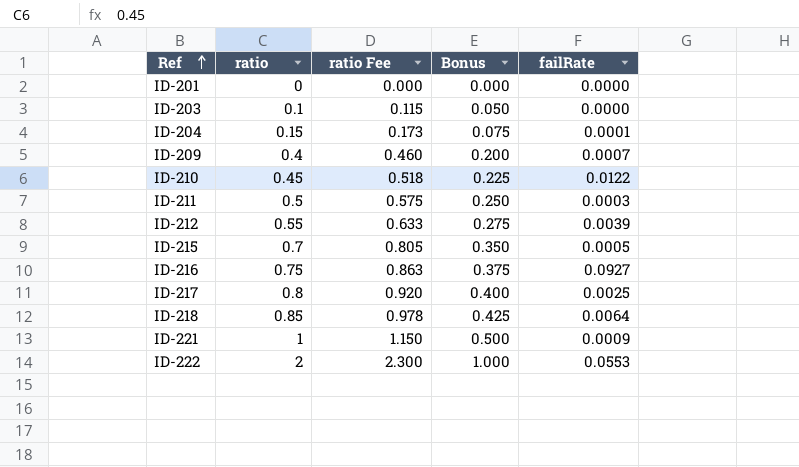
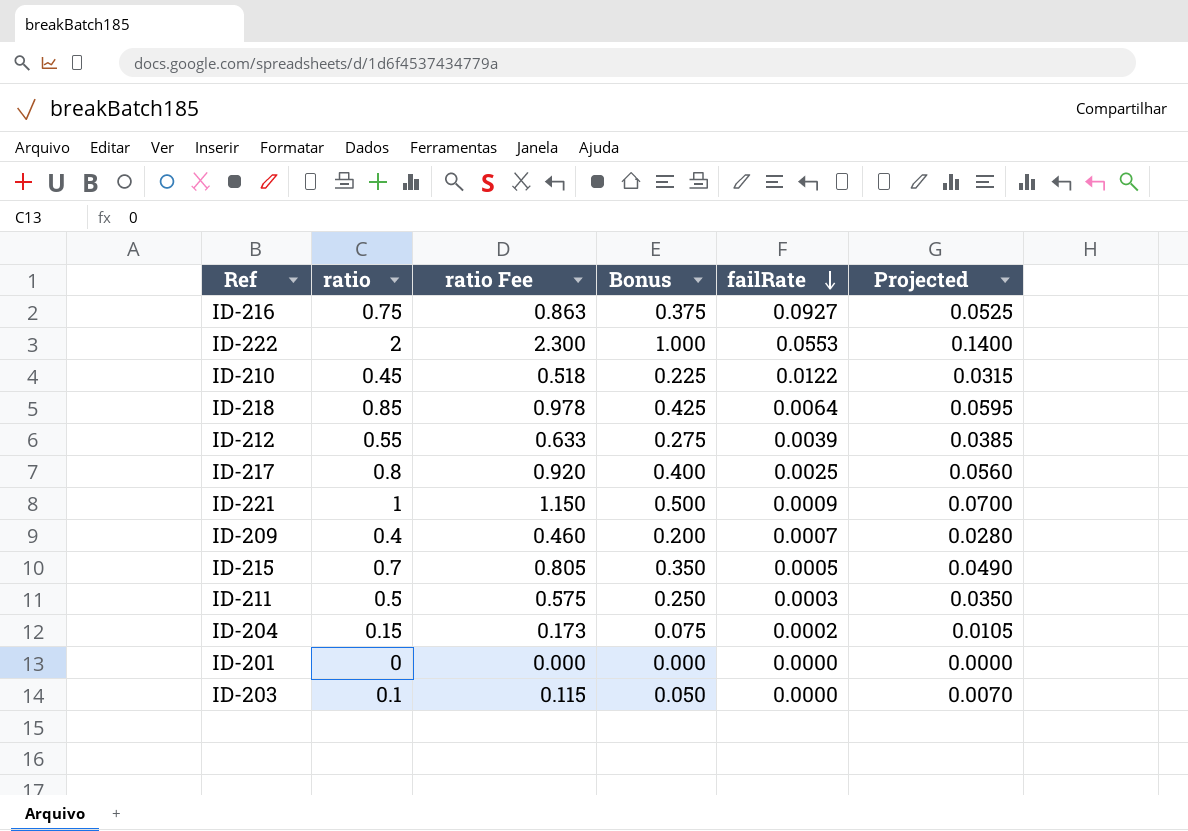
row order: Ref ascending -> failRate descending
column Projected | formula: none -> [ratio] * 0.07
ID-204 | failRate: 0.0001 -> 0.0002

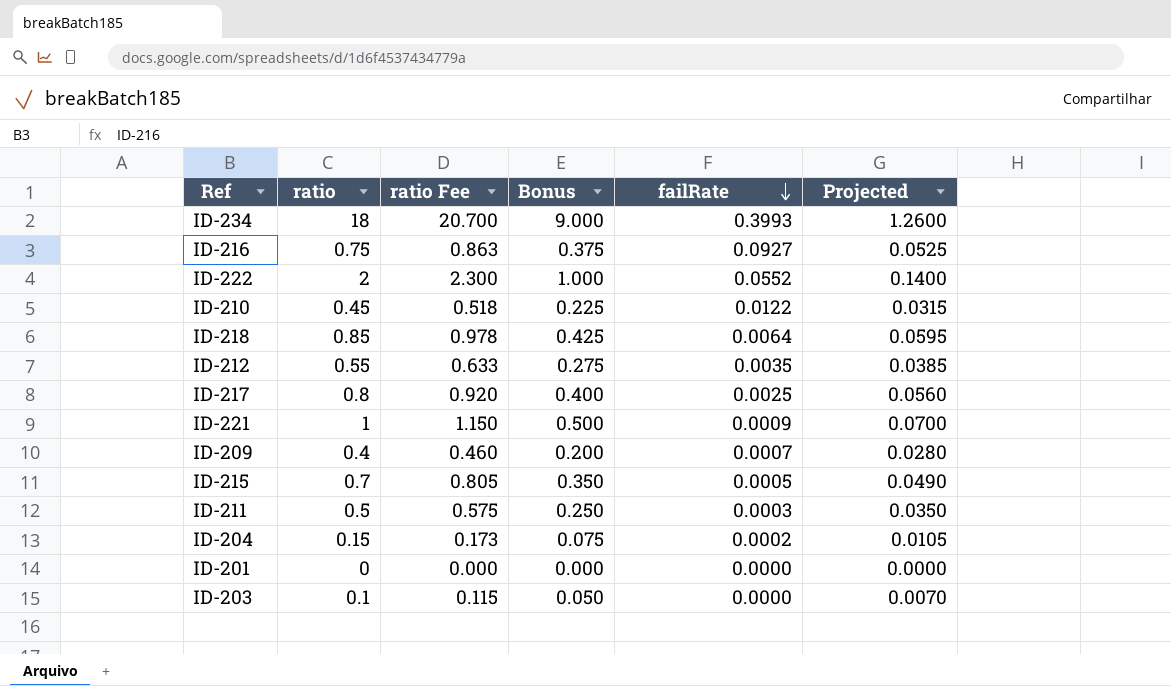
row ID-234: none -> 18 | 20.700 | 9.000 | 0.3993 | 1.2600
ID-222 | failRate: 0.0553 -> 0.0552
ID-212 | failRate: 0.0039 -> 0.0035

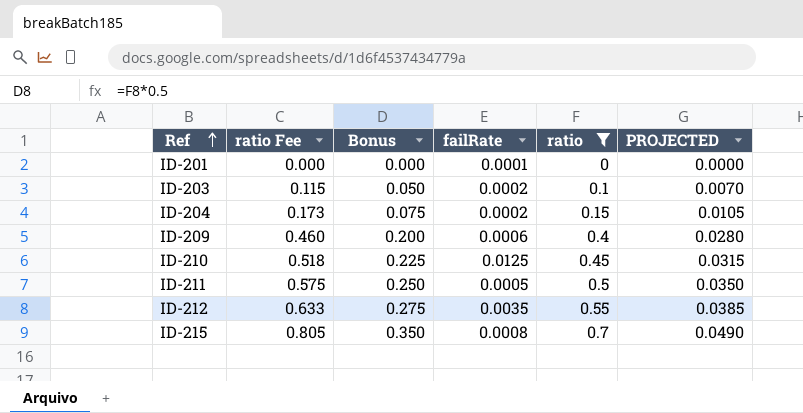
filter: none -> ratio <= 0.7
row order: failRate descending -> Ref ascending
column ratio | position: 2 -> 5
column name: Projected -> PROJECTED
ID-201 | failRate: 0.0000 -> 0.0001
ID-203 | failRate: 0.0000 -> 0.0002
ID-209 | failRate: 0.0007 -> 0.0006
ID-210 | failRate: 0.0122 -> 0.0125
ID-211 | failRate: 0.0003 -> 0.0005
ID-215 | failRate: 0.0005 -> 0.0008

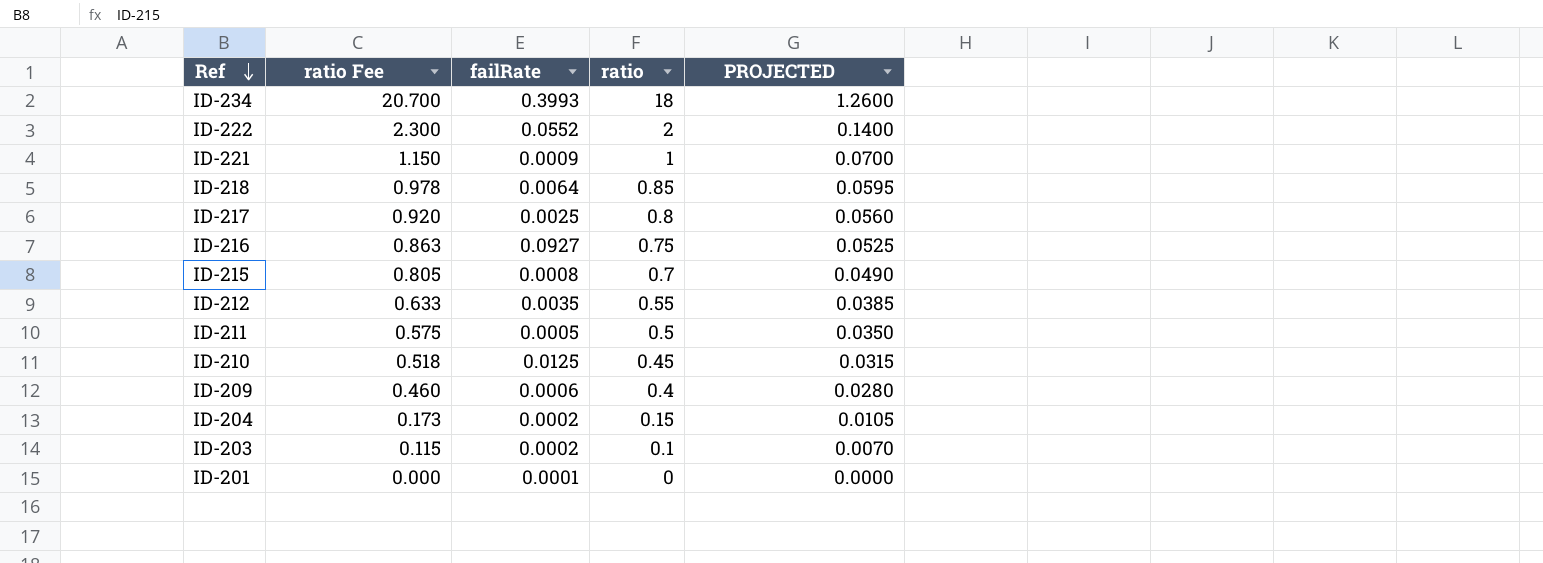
filter: ratio <= 0.7 -> none
row order: Ref ascending -> Ref descending
column Bonus | formula: [ratio] * 0.5 -> none

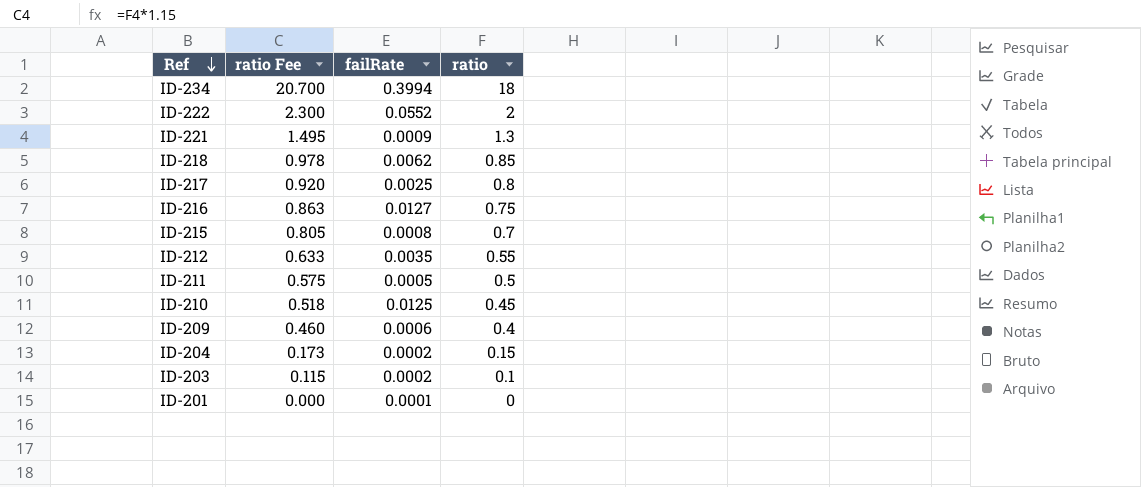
column PROJECTED | formula: [ratio] * 0.07 -> none
ID-234 | failRate: 0.3993 -> 0.3994
ID-221 | ratio Fee: 1.150 -> 1.495
ID-221 | ratio: 1 -> 1.3
ID-218 | failRate: 0.0064 -> 0.0062
ID-216 | failRate: 0.0927 -> 0.0127

